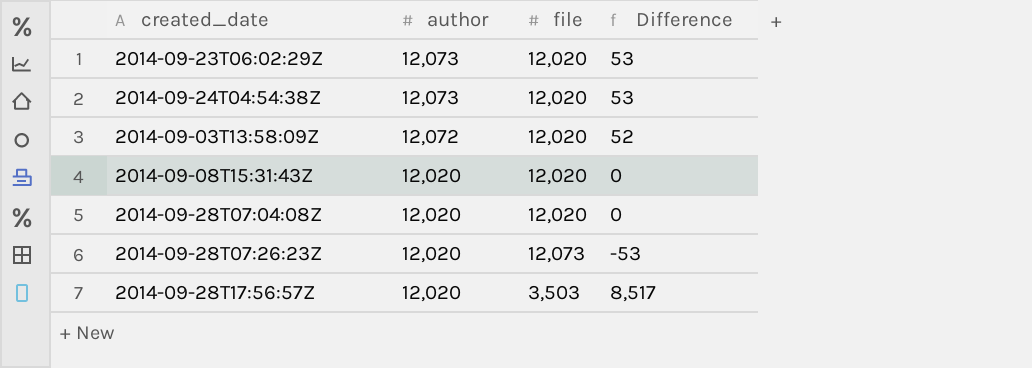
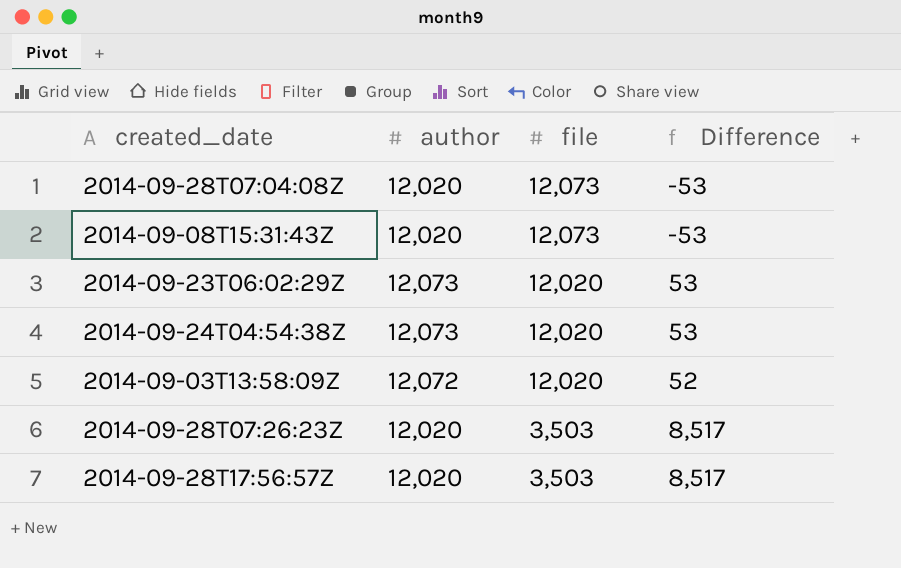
row order: author descending -> file descending
2014-09-28T07:04:08Z | file: 12,020 -> 12,073
2014-09-28T07:04:08Z | Difference: 0 -> -53
2014-09-08T15:31:43Z | file: 12,020 -> 12,073
2014-09-08T15:31:43Z | Difference: 0 -> -53
2014-09-28T07:26:23Z | file: 12,073 -> 3,503
2014-09-28T07:26:23Z | Difference: -53 -> 8,517

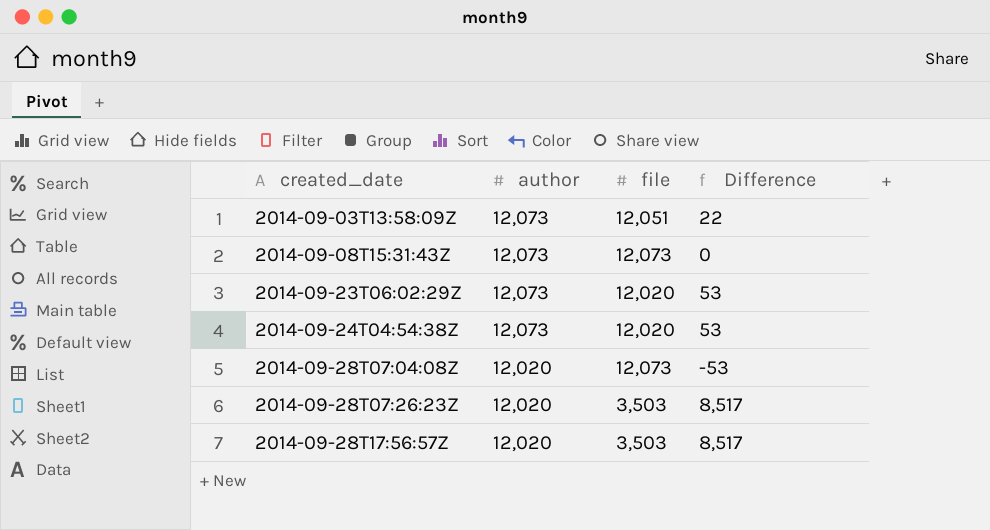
row order: file descending -> created_date ascending
2014-09-03T13:58:09Z | author: 12,072 -> 12,073
2014-09-03T13:58:09Z | file: 12,020 -> 12,051
2014-09-03T13:58:09Z | Difference: 52 -> 22
2014-09-08T15:31:43Z | author: 12,020 -> 12,073
2014-09-08T15:31:43Z | Difference: -53 -> 0

